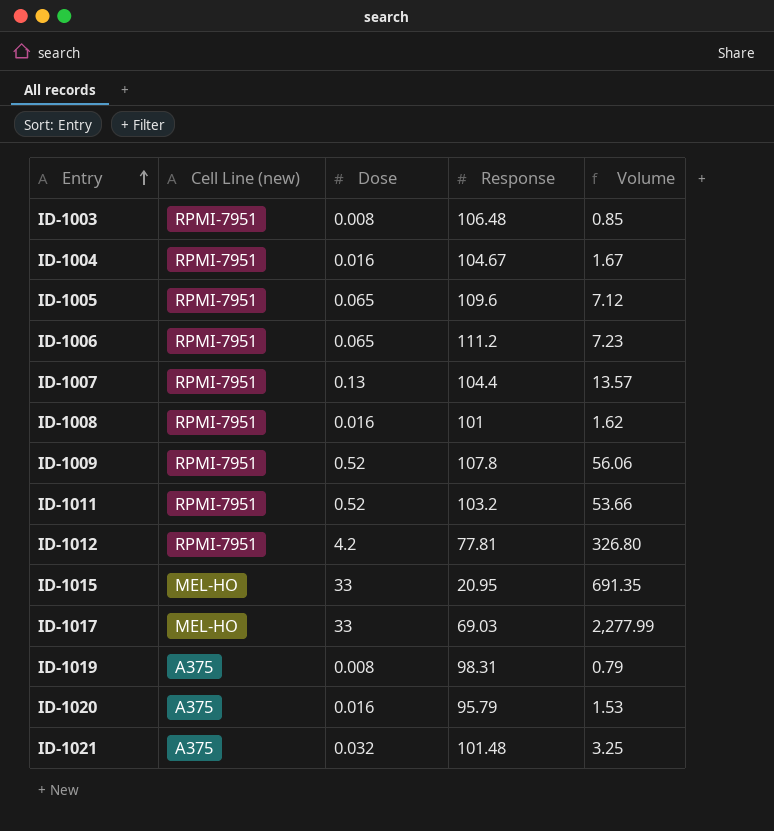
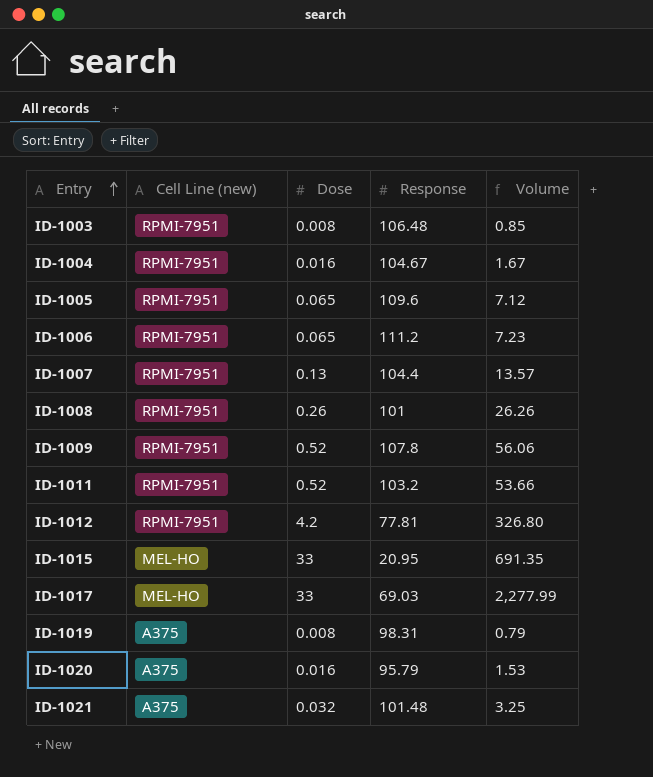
ID-1008 | Dose: 0.016 -> 0.26
ID-1008 | Volume: 1.62 -> 26.26

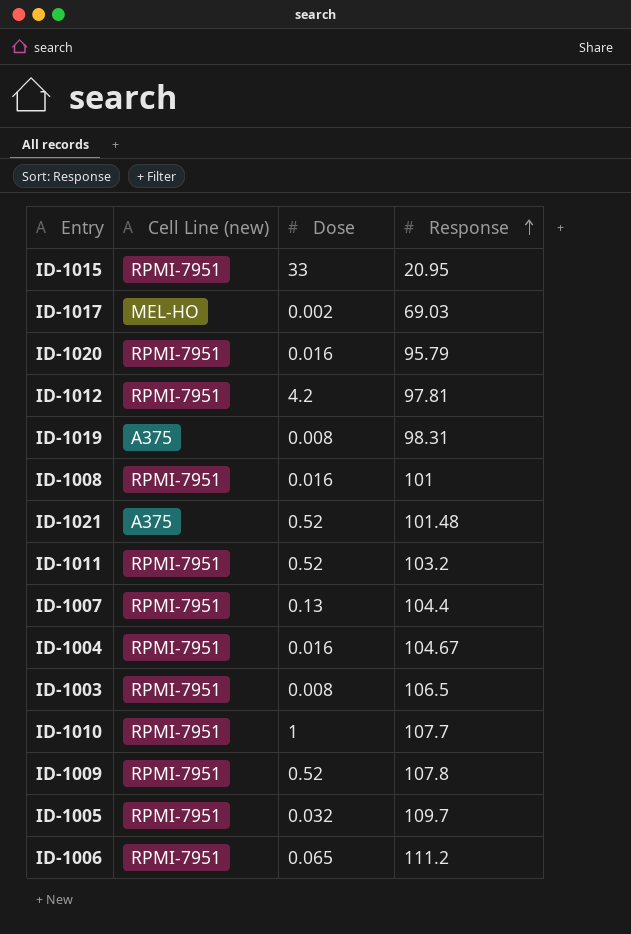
row order: Entry ascending -> Response ascending
column Volume | formula: [Dose] * [Response] -> none
ID-1015 | Cell Line (new): MEL-HO -> RPMI-7951
ID-1017 | Dose: 33 -> 0.002
ID-1020 | Cell Line (new): A375 -> RPMI-7951
ID-1012 | Response: 77.81 -> 97.81
ID-1008 | Dose: 0.26 -> 0.016
ID-1021 | Dose: 0.032 -> 0.52
ID-1003 | Response: 106.48 -> 106.5
row ID-1010: none -> RPMI-7951 | 1 | 107.7
ID-1005 | Dose: 0.065 -> 0.032
ID-1005 | Response: 109.6 -> 109.7

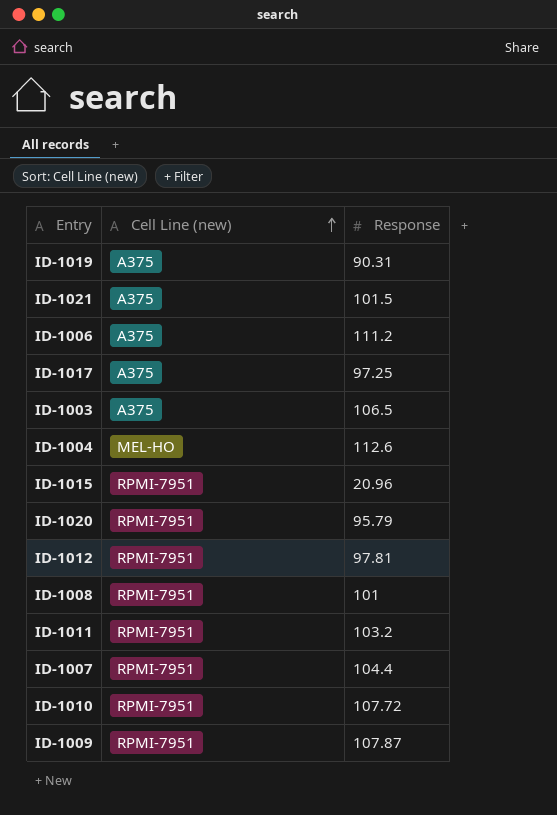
row order: Response ascending -> Cell Line (new) ascending
column Dose | position: 3 -> none
row ID-1005: RPMI-7951 | 0.032 | 109.7 -> none
ID-1019 | Response: 98.31 -> 90.31
ID-1021 | Response: 101.48 -> 101.5
ID-1006 | Cell Line (new): RPMI-7951 -> A375
ID-1017 | Cell Line (new): MEL-HO -> A375
ID-1017 | Response: 69.03 -> 97.25
ID-1003 | Cell Line (new): RPMI-7951 -> A375
ID-1004 | Cell Line (new): RPMI-7951 -> MEL-HO
ID-1004 | Response: 104.67 -> 112.6
ID-1015 | Response: 20.95 -> 20.96
ID-1010 | Response: 107.7 -> 107.72
ID-1009 | Response: 107.8 -> 107.87

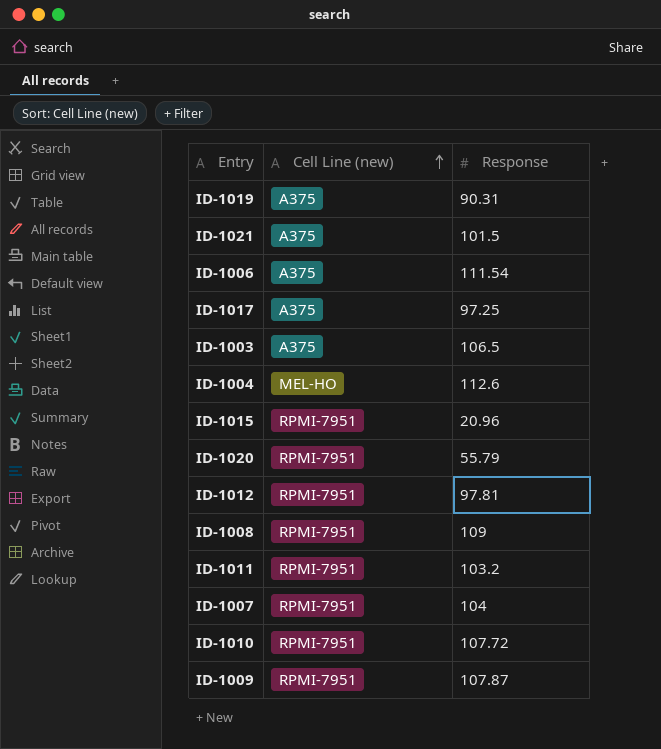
ID-1006 | Response: 111.2 -> 111.54
ID-1020 | Response: 95.79 -> 55.79
ID-1008 | Response: 101 -> 109
ID-1007 | Response: 104.4 -> 104

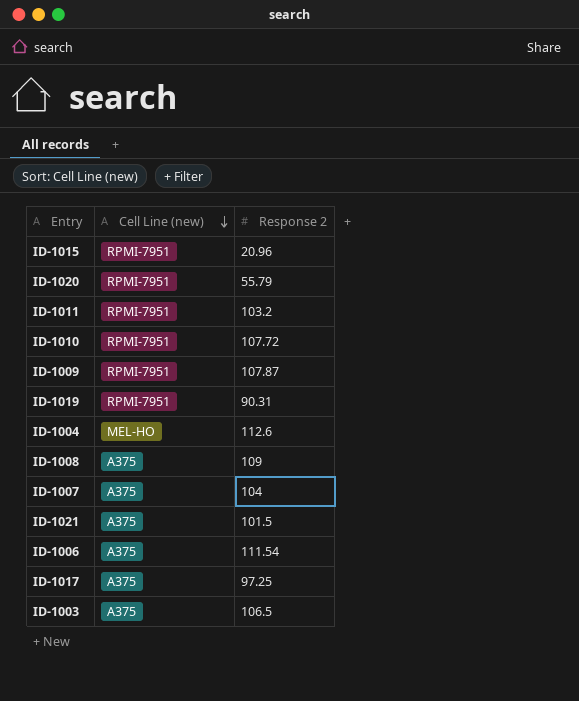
row order: Cell Line (new) ascending -> Cell Line (new) descending
column name: Response -> Response 2
row ID-1012: RPMI-7951 | 97.81 -> none
ID-1019 | Cell Line (new): A375 -> RPMI-7951
ID-1008 | Cell Line (new): RPMI-7951 -> A375
ID-1007 | Cell Line (new): RPMI-7951 -> A375

